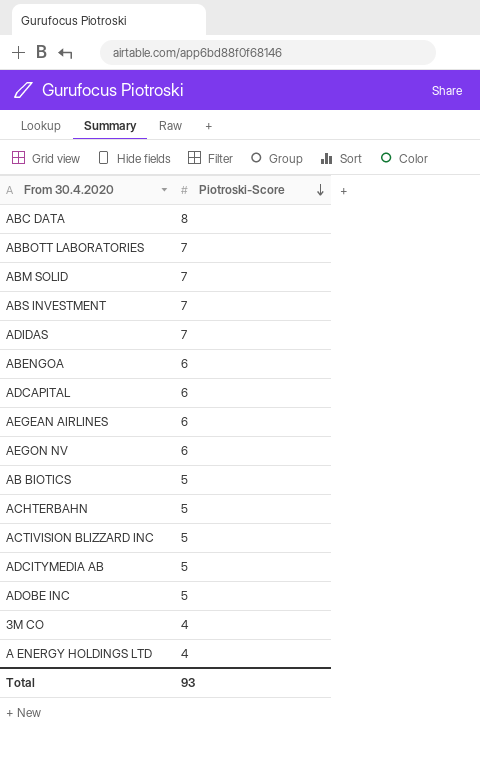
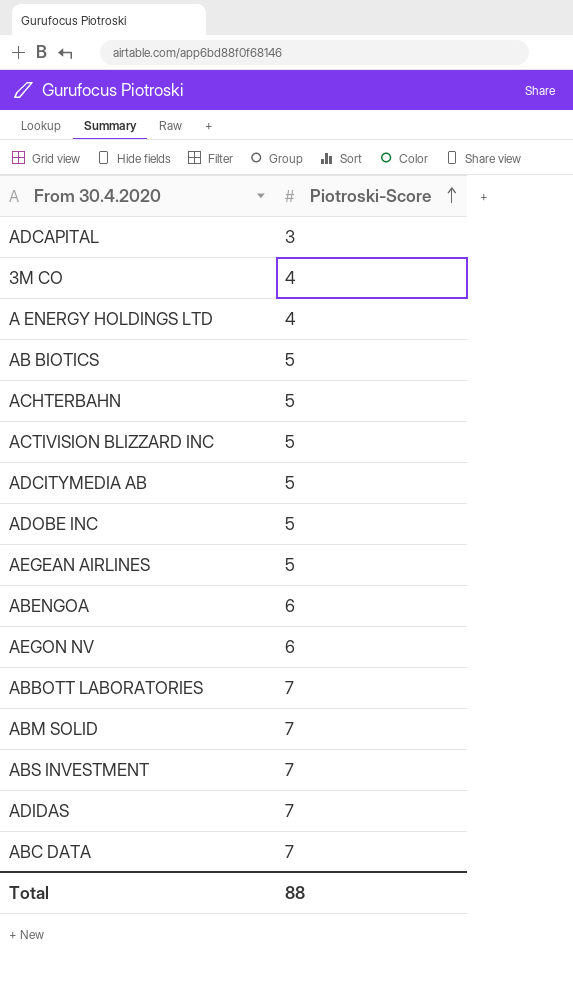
row order: Piotroski-Score descending -> Piotroski-Score ascending
ADCAPITAL | Piotroski-Score: 6 -> 3
AEGEAN AIRLINES | Piotroski-Score: 6 -> 5
ABC DATA | Piotroski-Score: 8 -> 7
Total | Piotroski-Score: 93 -> 88

